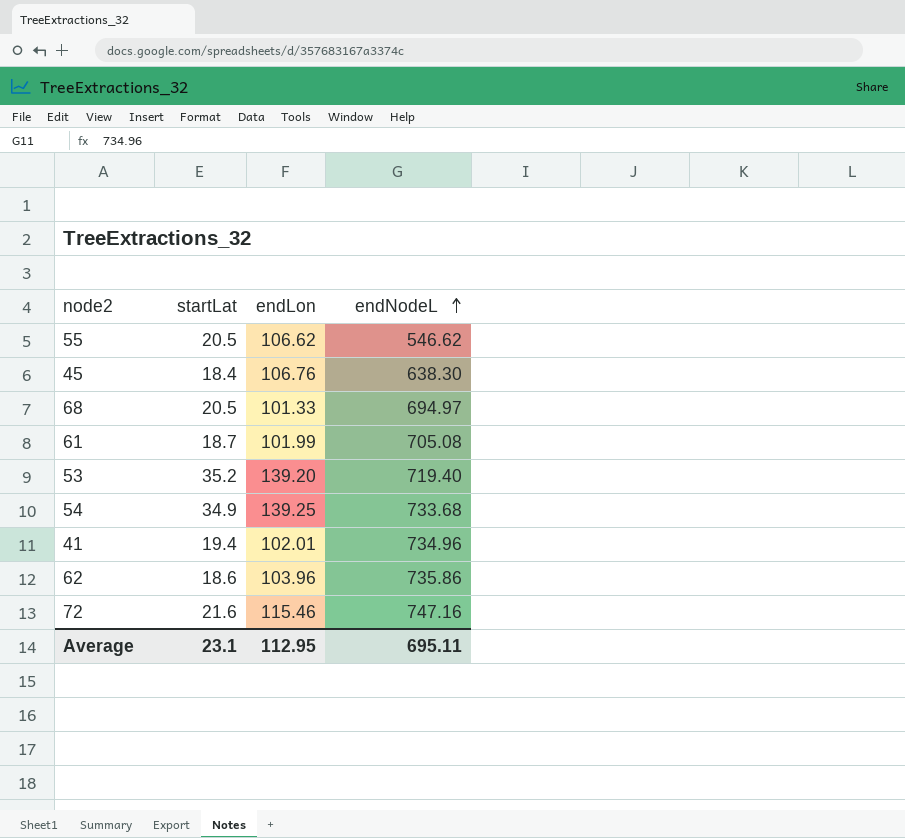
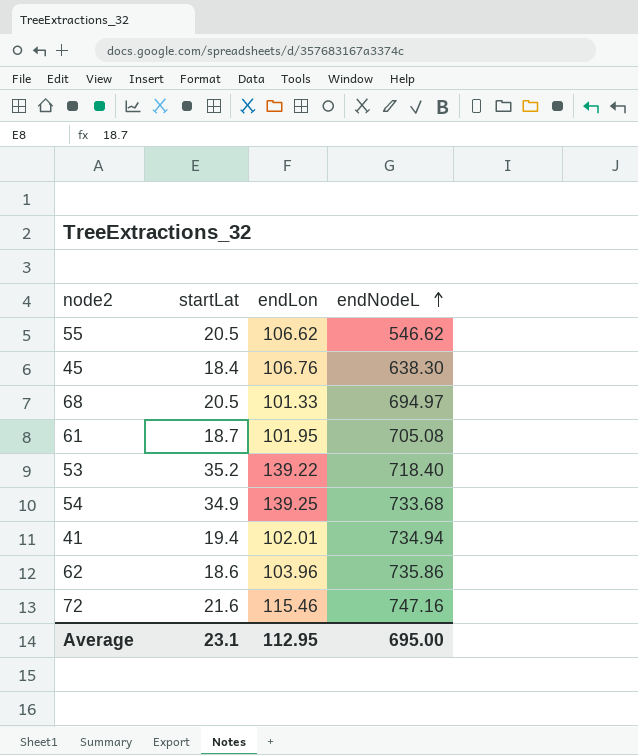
61 | endLon: 101.99 -> 101.95
53 | endLon: 139.20 -> 139.22
53 | endNodeL: 719.40 -> 718.40
41 | endNodeL: 734.96 -> 734.94
Average | endNodeL: 695.11 -> 695.00

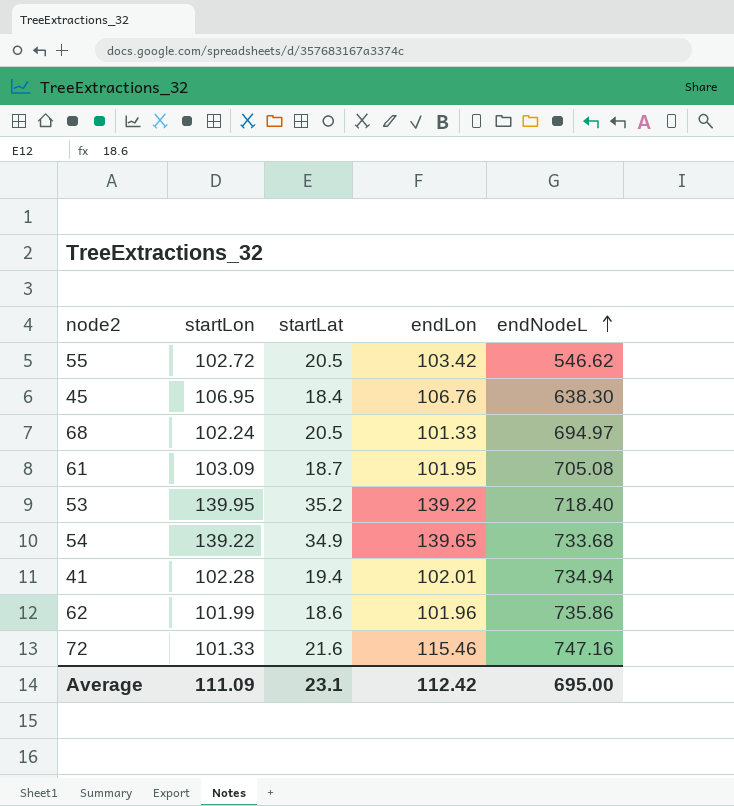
column startLon | position: none -> 2
55 | endLon: 106.62 -> 103.42
54 | endLon: 139.25 -> 139.65
62 | endLon: 103.96 -> 101.96
Average | endLon: 112.95 -> 112.42

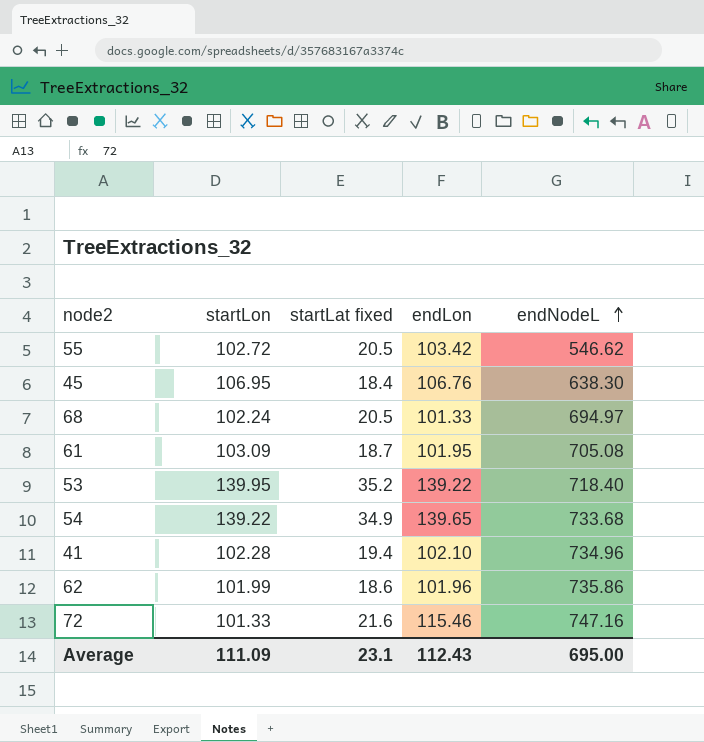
column name: startLat -> startLat fixed
41 | endLon: 102.01 -> 102.10
41 | endNodeL: 734.94 -> 734.96
Average | endLon: 112.42 -> 112.43

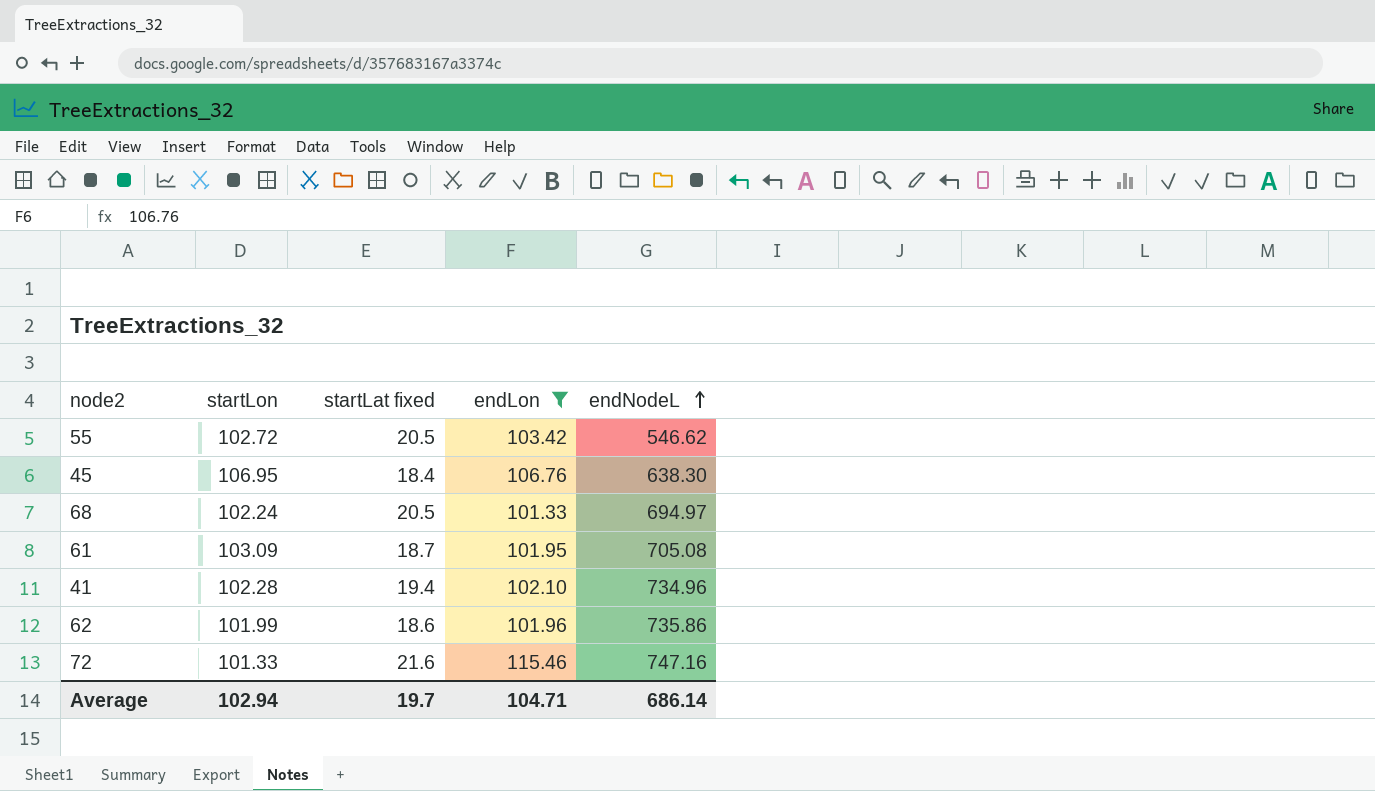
filter: none -> endLon <= 115.46
Average | startLon: 111.09 -> 102.94
Average | startLat fixed: 23.1 -> 19.7
Average | endLon: 112.43 -> 104.71
Average | endNodeL: 695.00 -> 686.14

